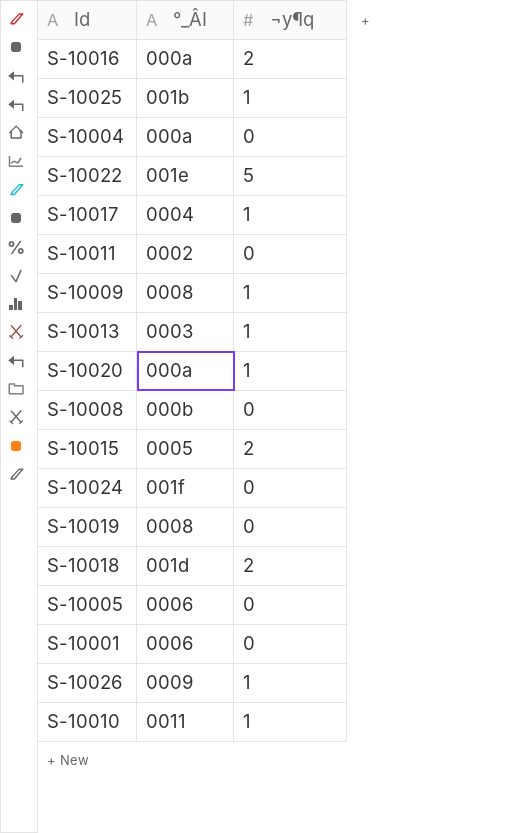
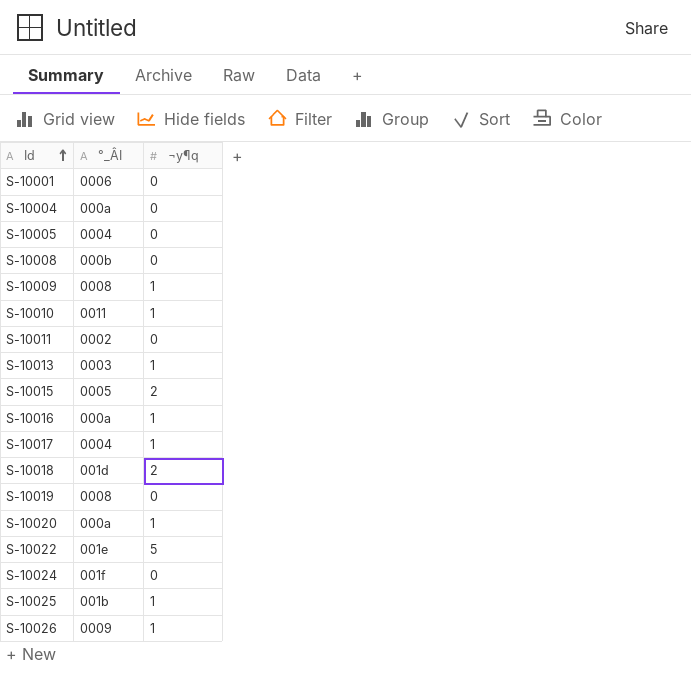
row order: none -> Id ascending
S-10005 | °_ÂI: 0006 -> 0004
S-10016 | ¬y¶q: 2 -> 1

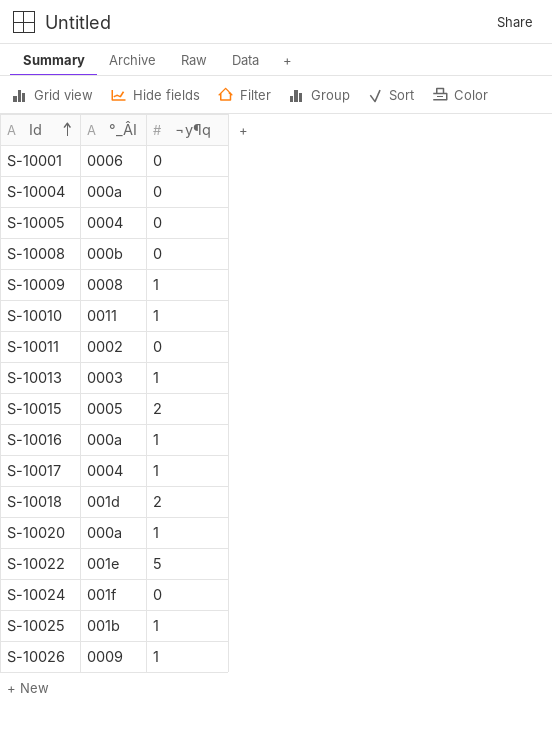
row S-10019: 0008 | 0 -> none

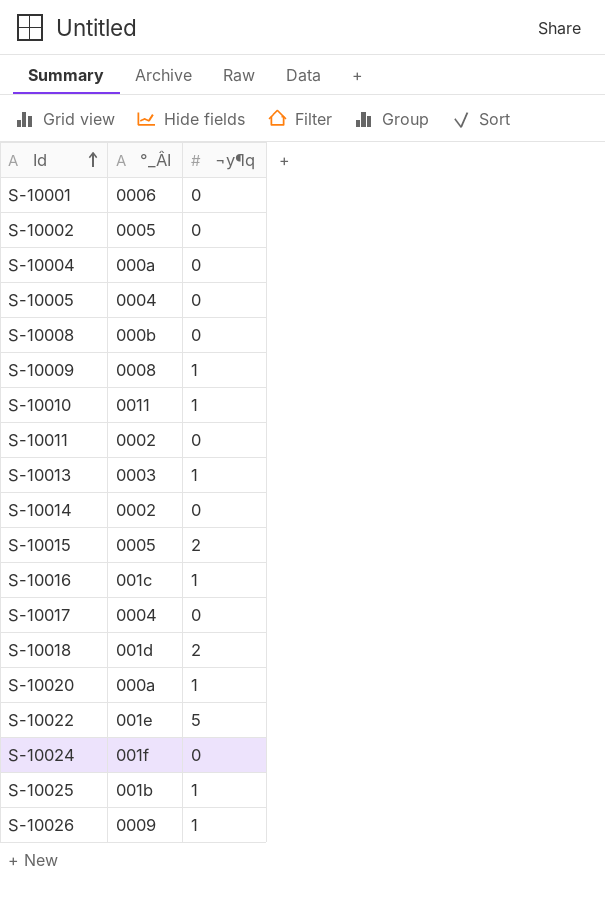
row S-10002: none -> 0005 | 0
row S-10014: none -> 0002 | 0
S-10016 | °_ÂI: 000a -> 001c
S-10017 | ¬y¶q: 1 -> 0

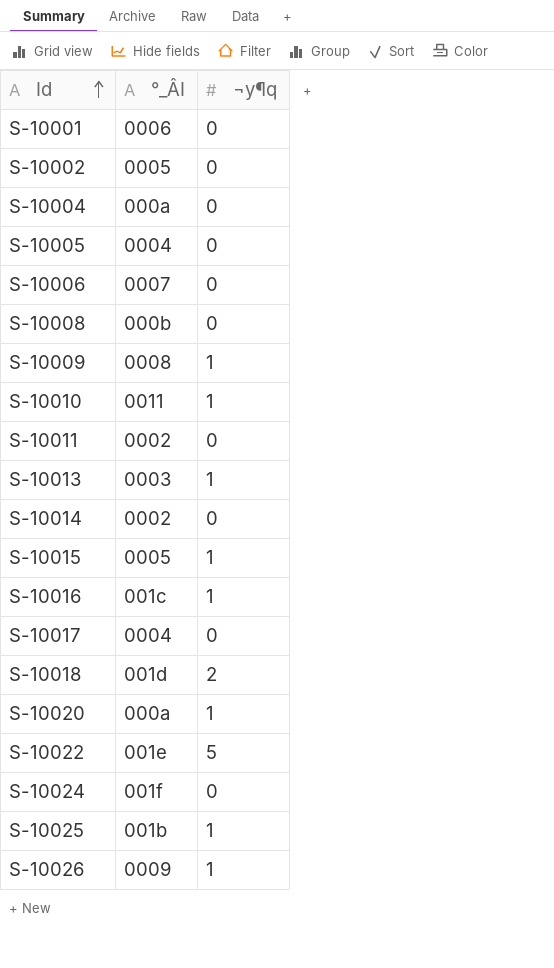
row S-10006: none -> 0007 | 0
S-10015 | ¬y¶q: 2 -> 1

